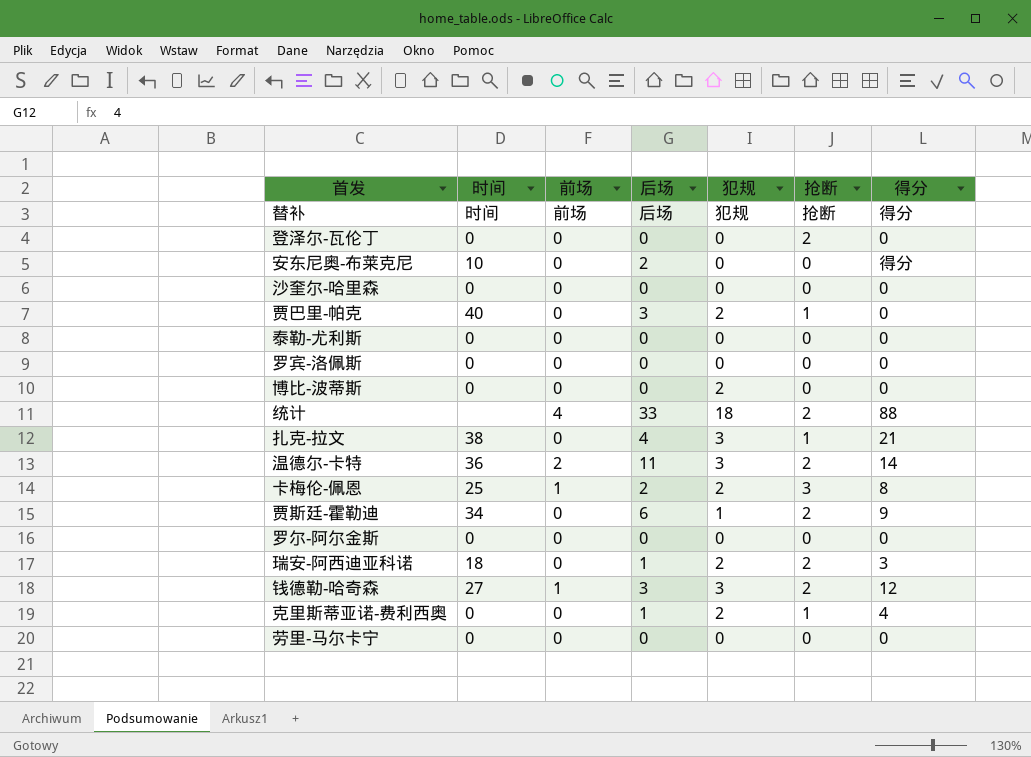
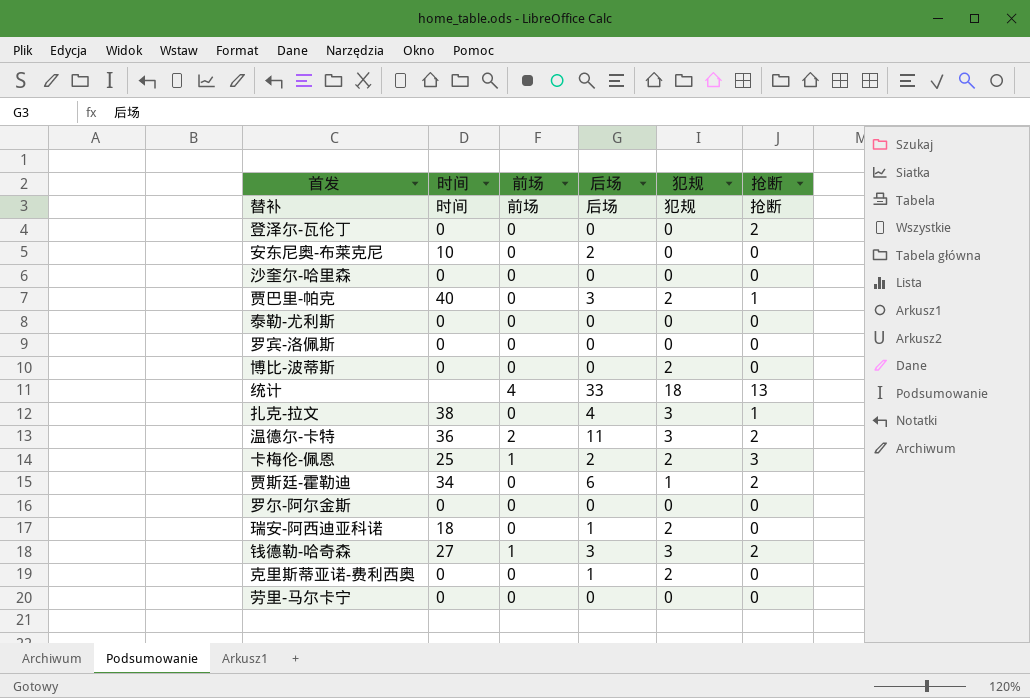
column 得分 | position: 7 -> none
统计 | 抢断: 2 -> 13
瑞安-阿西迪亚科诺 | 抢断: 2 -> 0
克里斯蒂亚诺-费利西奥 | 抢断: 1 -> 0

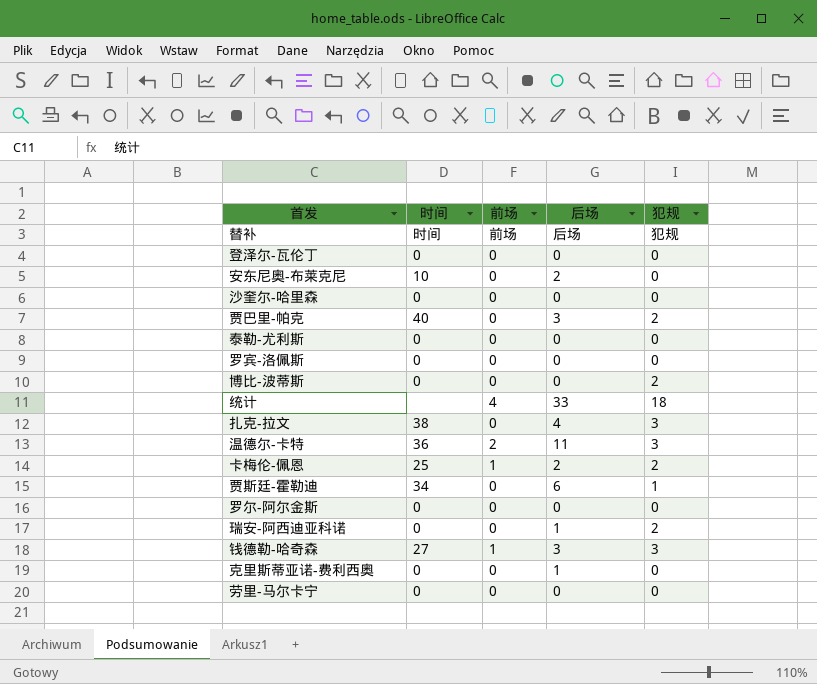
column 抢断 | position: 6 -> none
瑞安-阿西迪亚科诺 | 时间: 18 -> 0
克里斯蒂亚诺-费利西奥 | 犯规: 2 -> 0

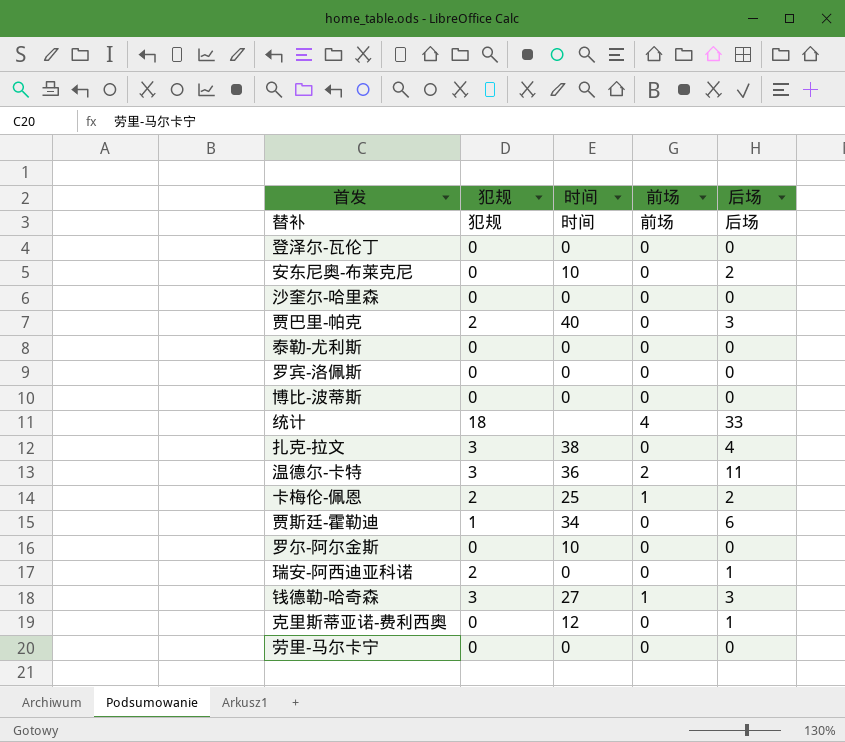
column 犯规 | position: 5 -> 2
博比-波蒂斯 | 犯规: 2 -> 0
罗尔-阿尔金斯 | 时间: 0 -> 10
克里斯蒂亚诺-费利西奥 | 时间: 0 -> 12

